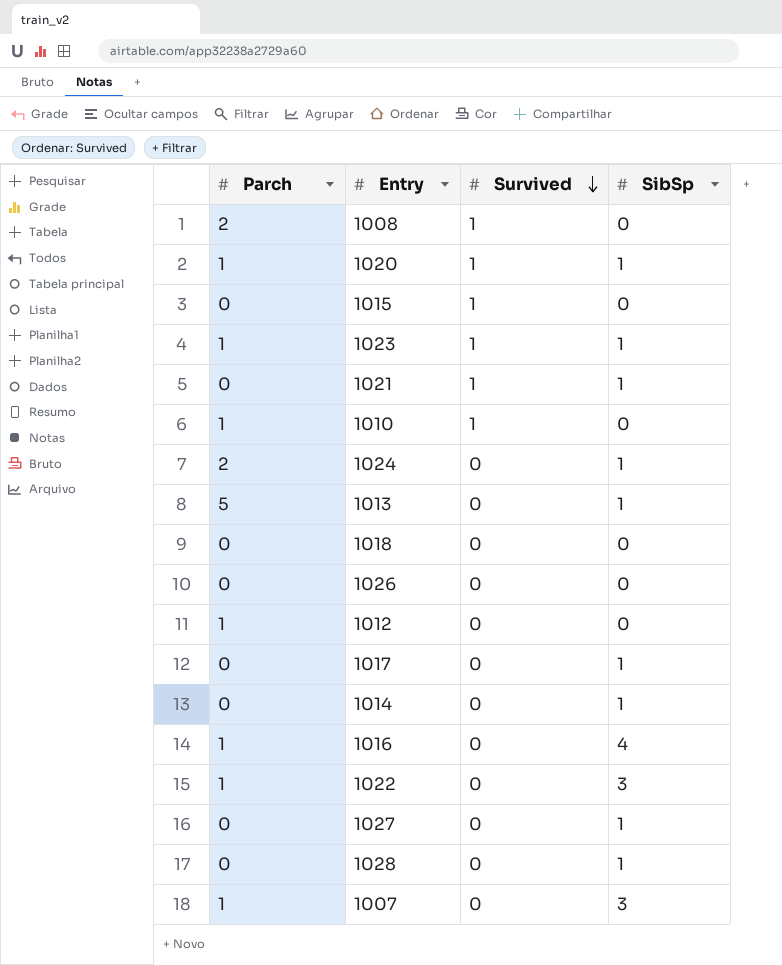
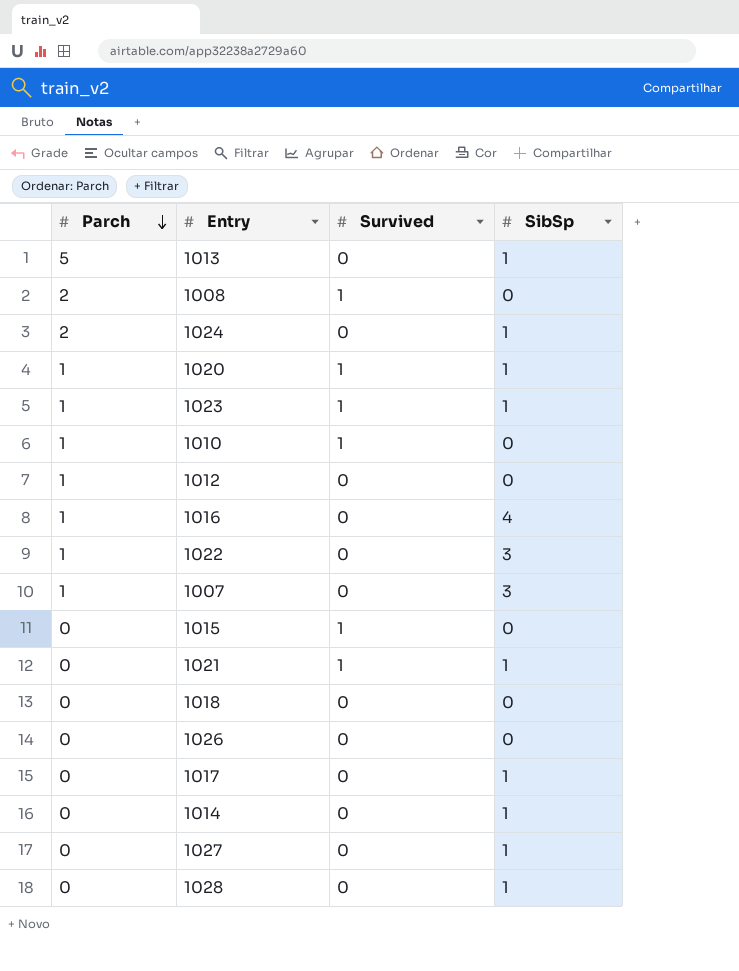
row order: Survived descending -> Parch descending

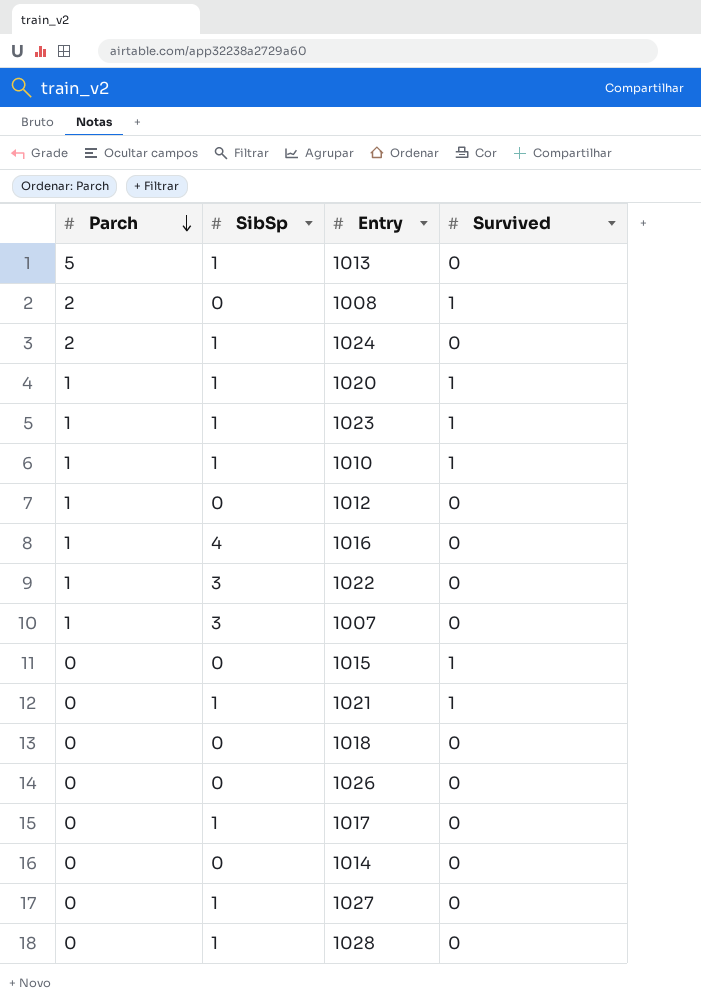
column SibSp | position: 4 -> 2
1010 | SibSp: 0 -> 1
1014 | SibSp: 1 -> 0

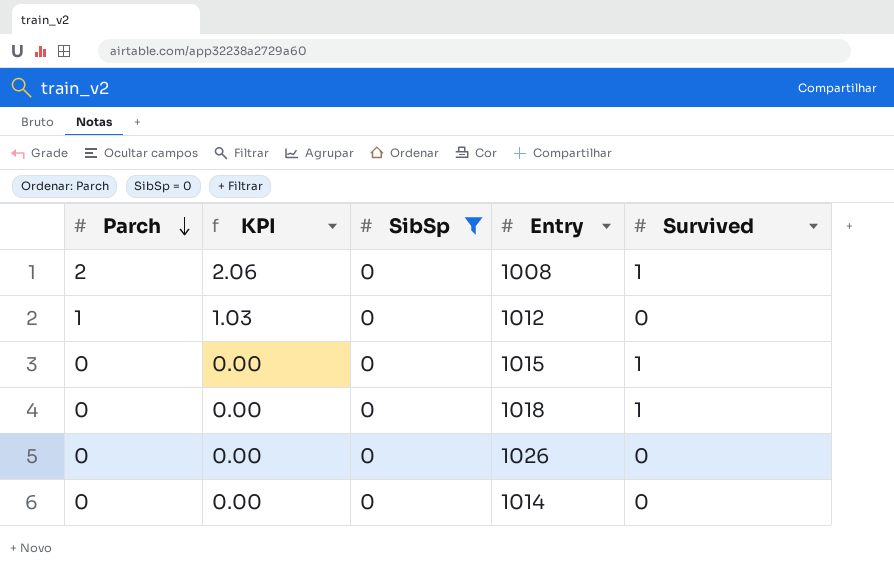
filter: none -> SibSp = 0
column KPI | formula: none -> [Parch] * 1.03
1018 | Survived: 0 -> 1

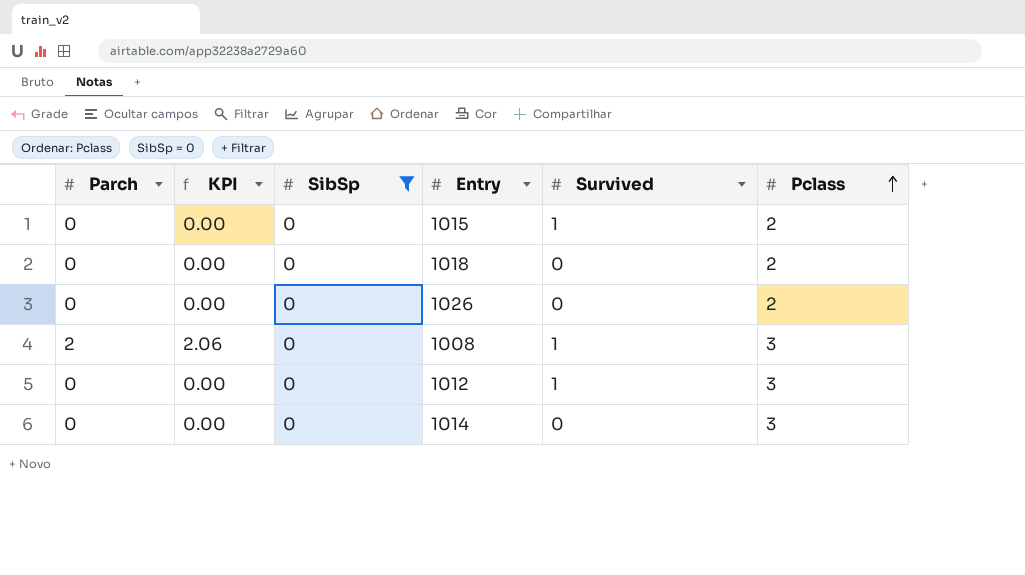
row order: Parch descending -> Pclass ascending
column Pclass | position: none -> 6
1018 | Survived: 1 -> 0
1012 | Parch: 1 -> 0
1012 | KPI: 1.03 -> 0.00
1012 | Survived: 0 -> 1

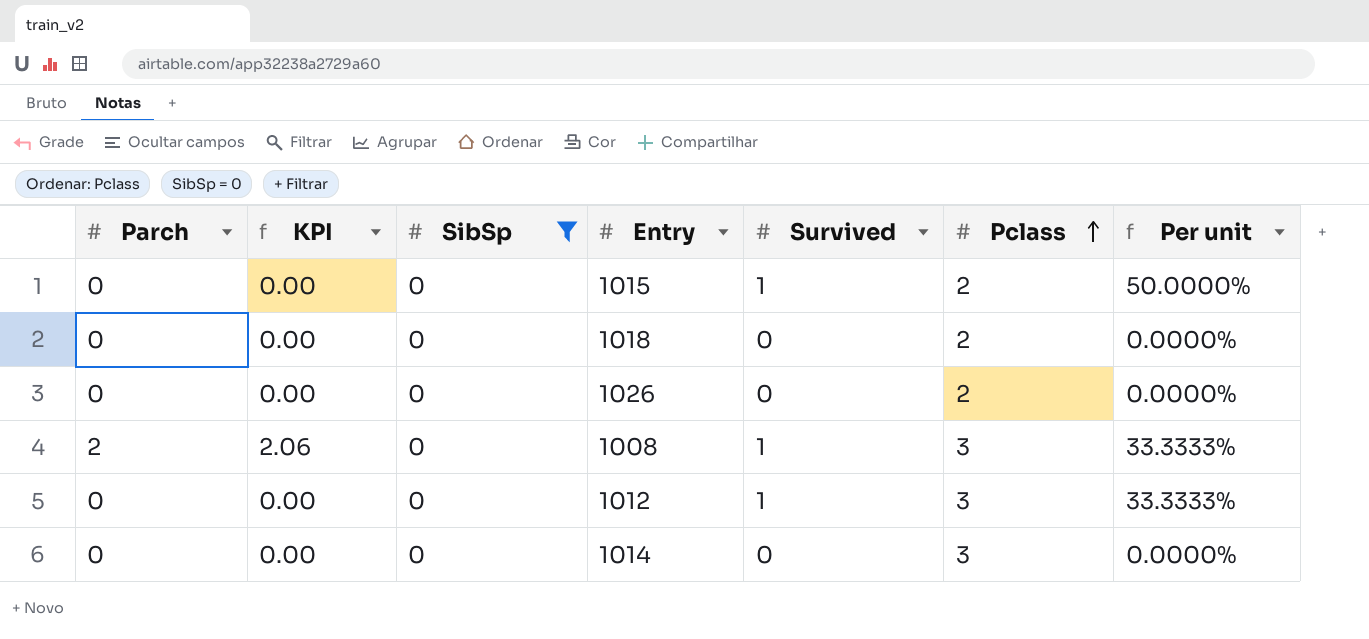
column Per unit | formula: none -> [Survived] / [Pclass]

